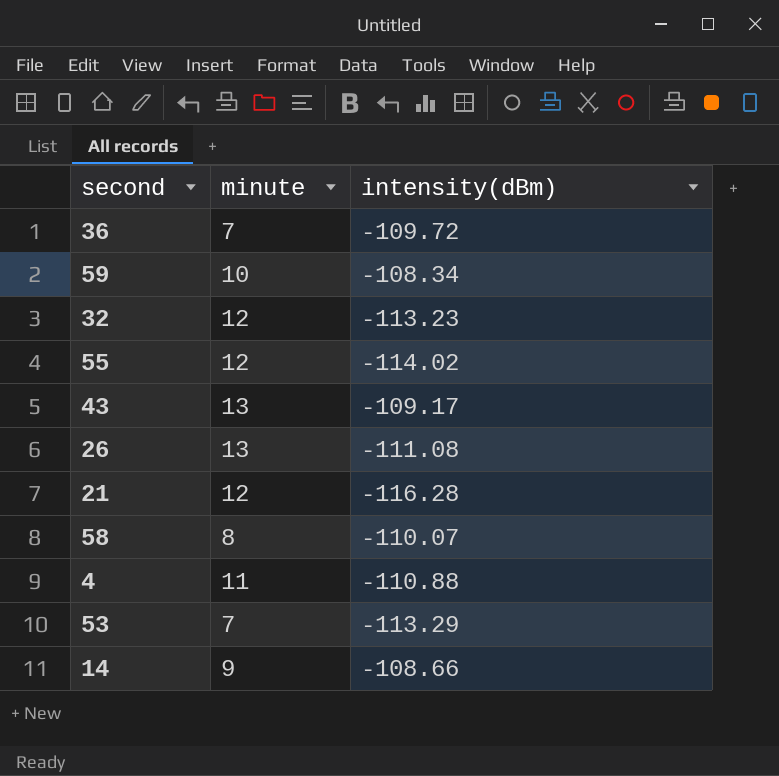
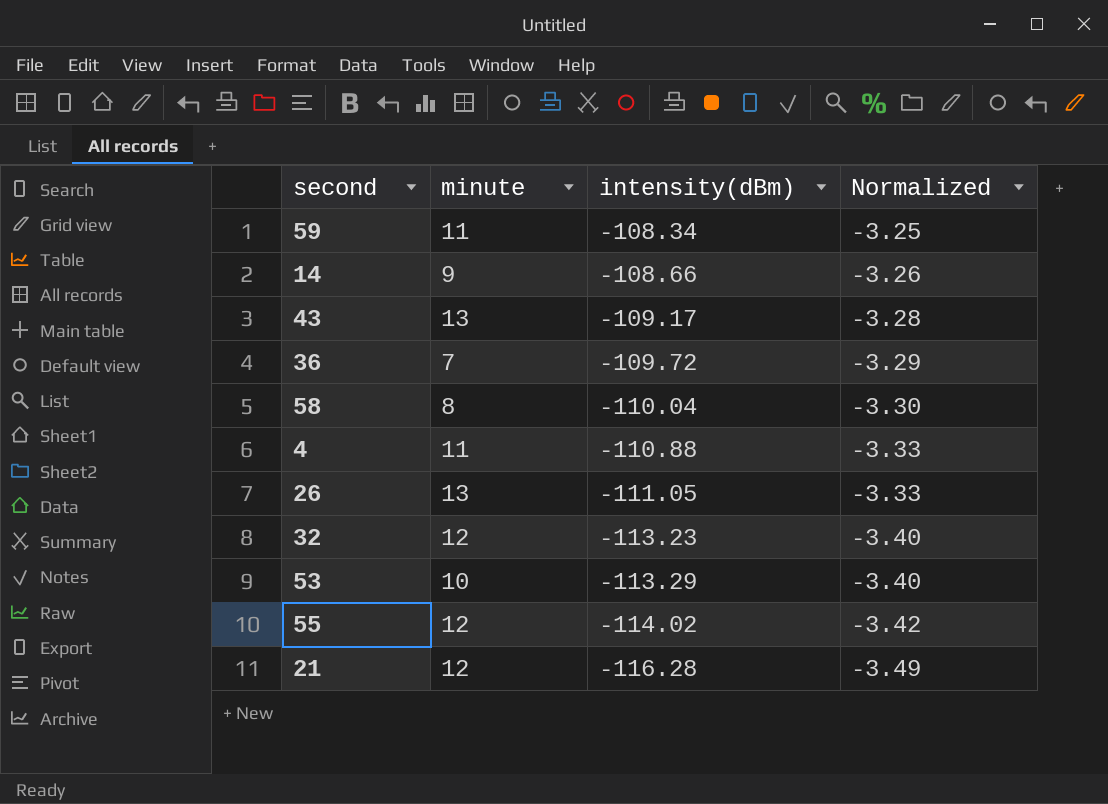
row order: none -> intensity(dBm) descending
column Normalized | formula: none -> [intensity(dBm)] * 0.03
59 | minute: 10 -> 11
58 | intensity(dBm): -110.07 -> -110.04
26 | intensity(dBm): -111.08 -> -111.05
53 | minute: 7 -> 10

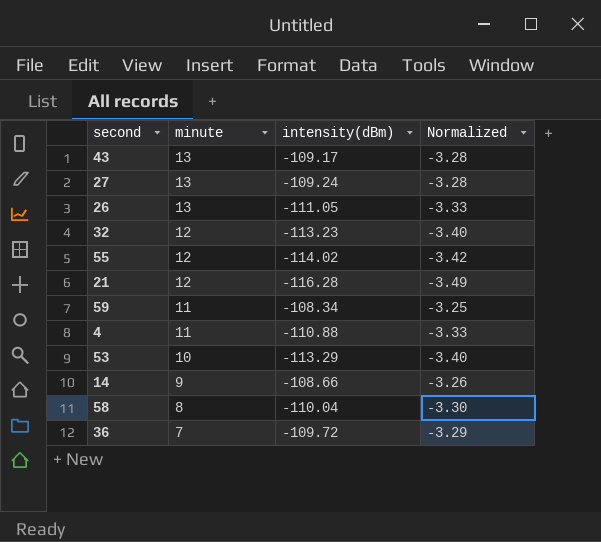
row order: intensity(dBm) descending -> minute descending
row 27: none -> 13 | -109.24 | -3.28

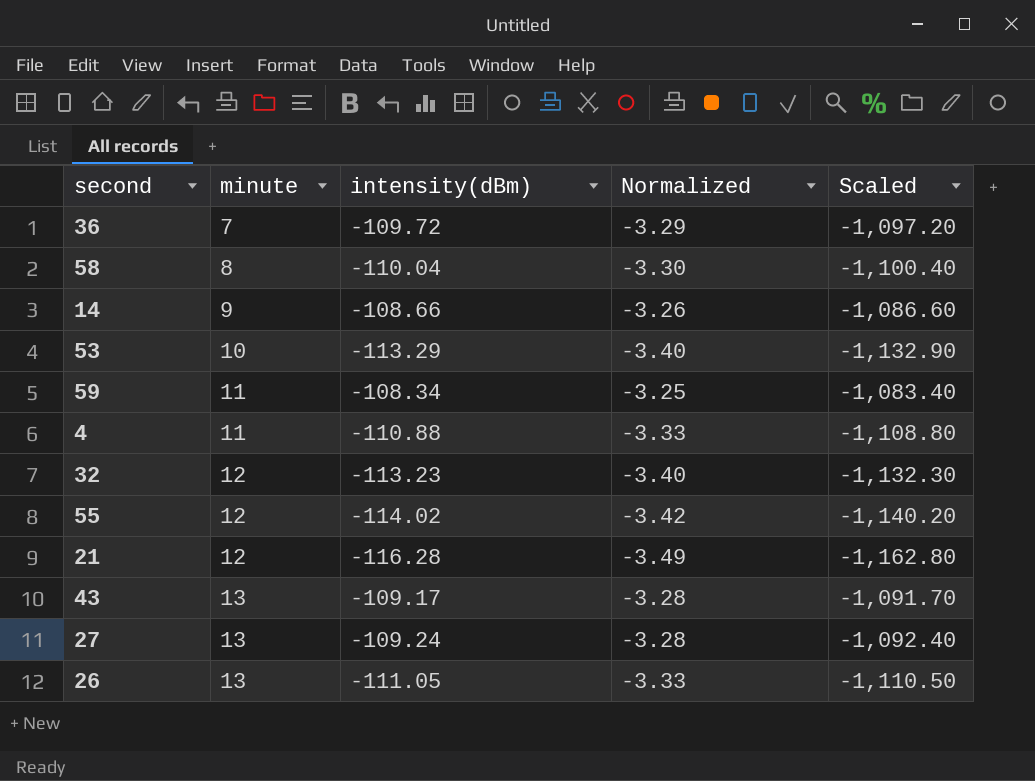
row order: minute descending -> minute ascending
column Scaled | formula: none -> [intensity(dBm)] * 10

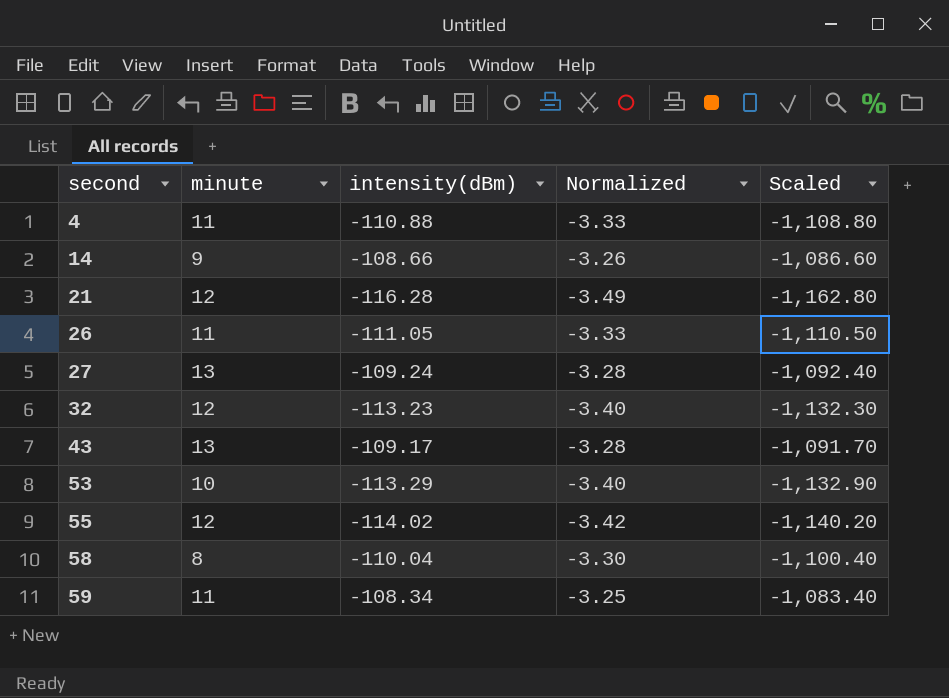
row order: minute ascending -> second ascending
row 36: 7 | -109.72 | -3.29 | -1,097.20 -> none
26 | minute: 13 -> 11

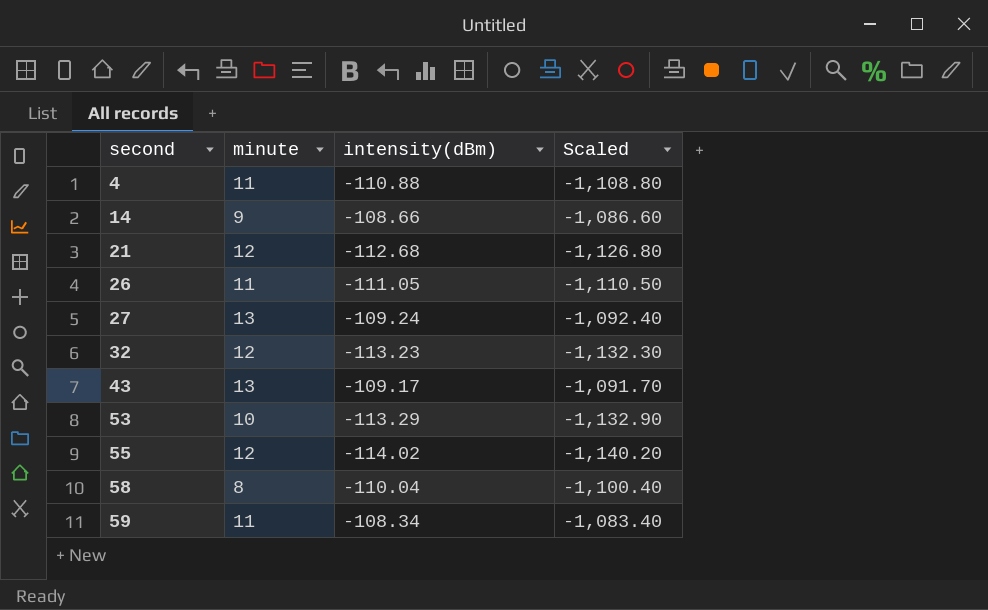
column Normalized | formula: [intensity(dBm)] * 0.03 -> none
21 | intensity(dBm): -116.28 -> -112.68
21 | Scaled: -1,162.80 -> -1,126.80

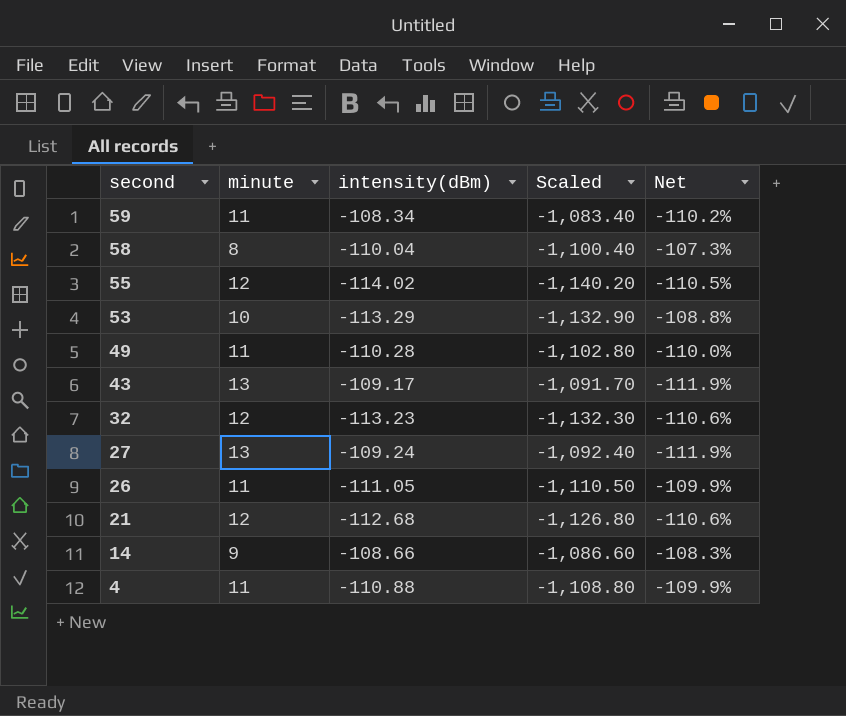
row order: second ascending -> second descending
column Net | formula: none -> ([minute] - [intensity(dBm)]) / [intensity(dBm)]
row 49: none -> 11 | -110.28 | -1,102.80 | -110.0%

